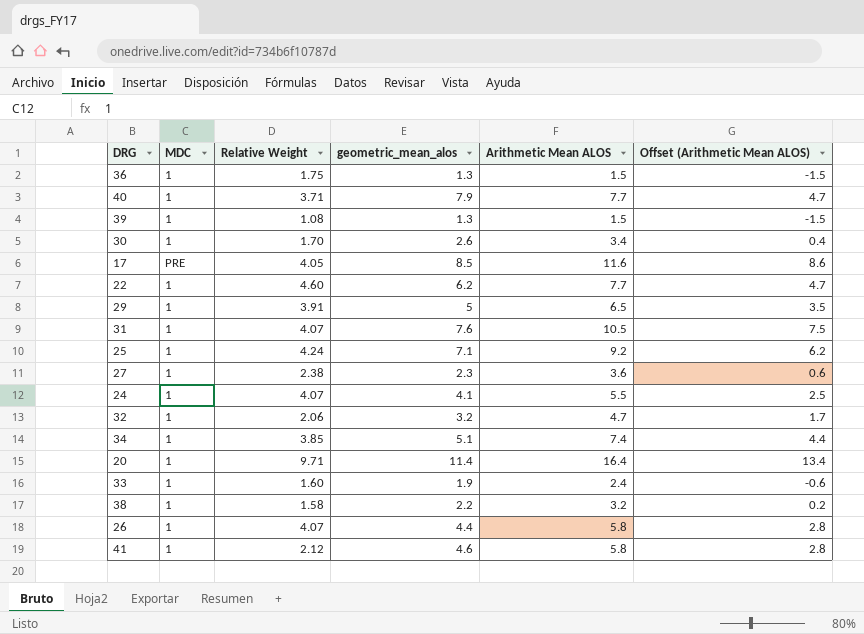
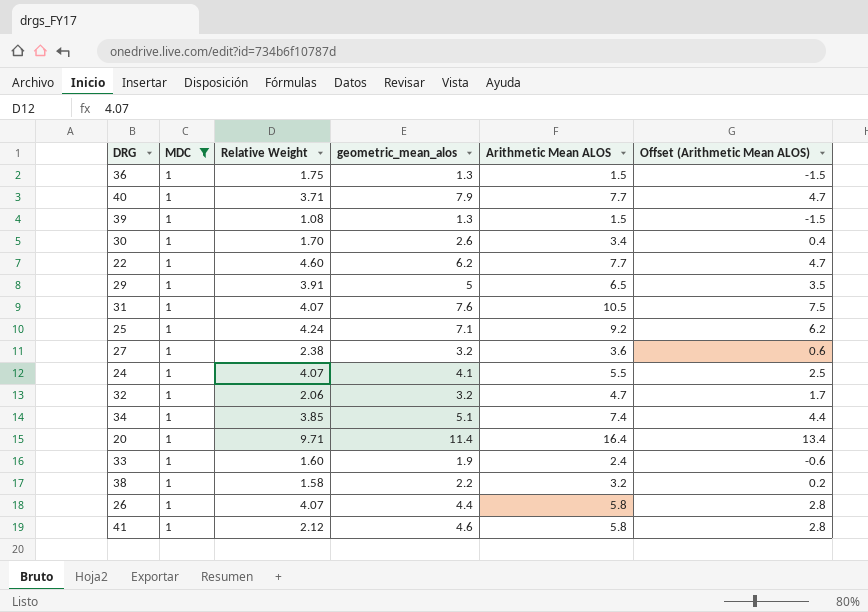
filter: none -> MDC = 1
27 | geometric_mean_alos: 2.3 -> 3.2

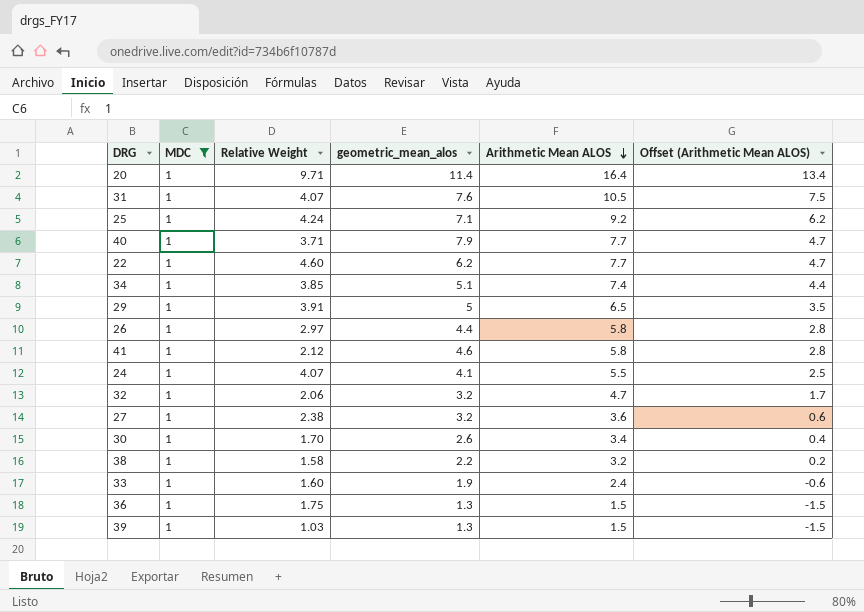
row order: none -> Arithmetic Mean ALOS descending
26 | Relative Weight: 4.07 -> 2.97
39 | Relative Weight: 1.08 -> 1.03

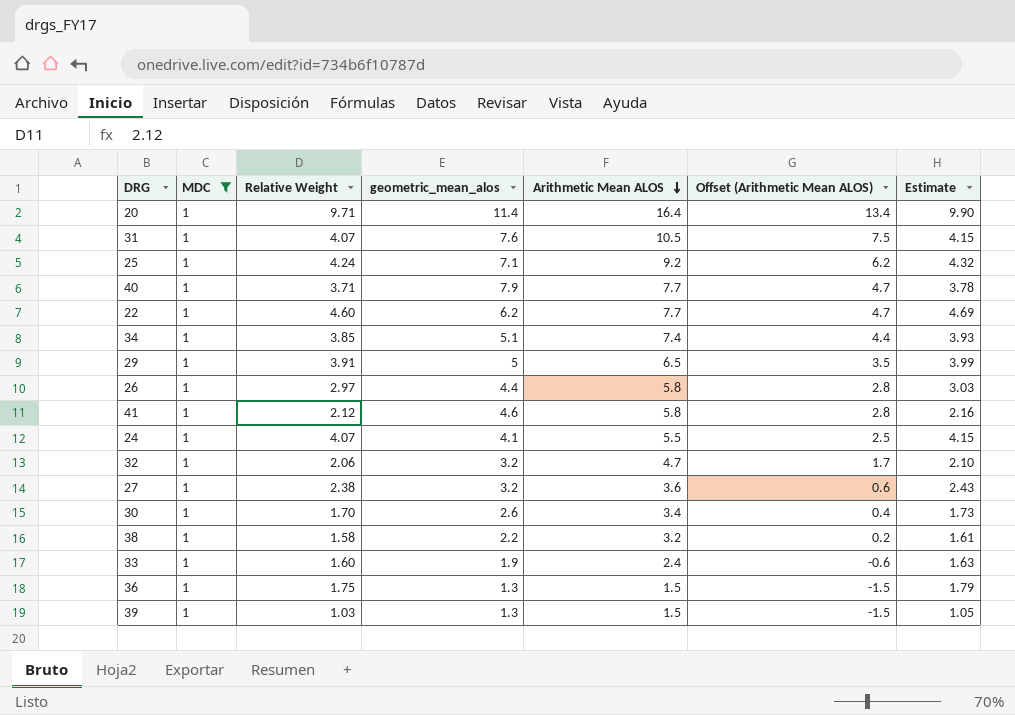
column Estimate | formula: none -> [Relative Weight] * 1.02

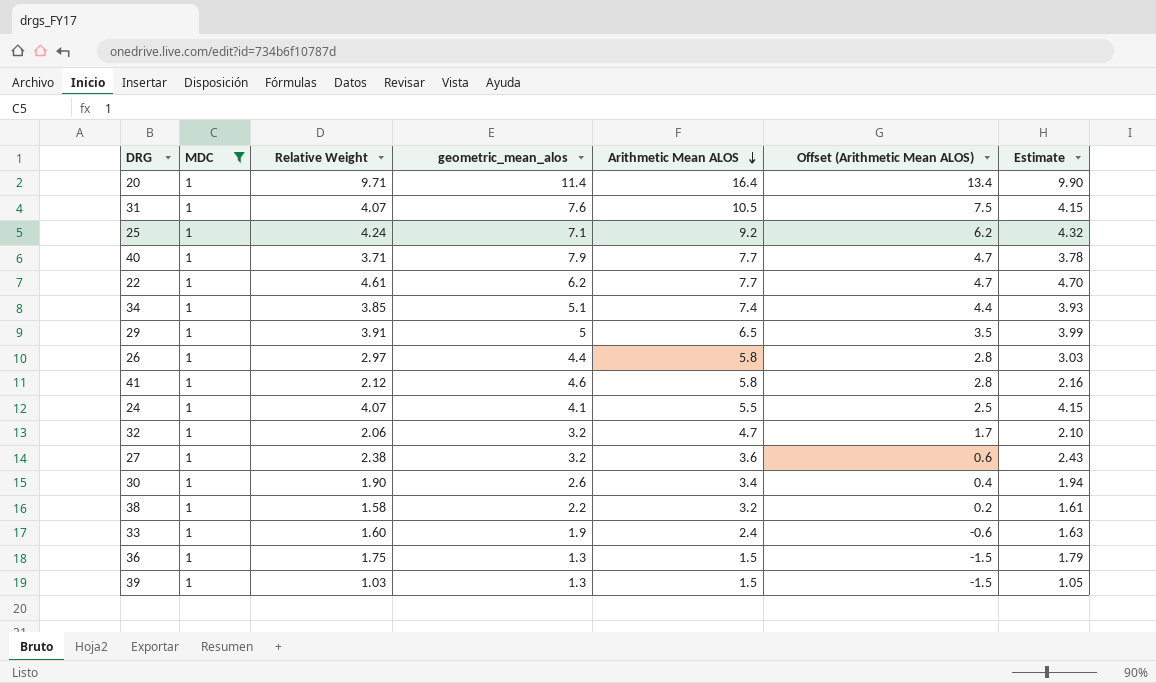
22 | Relative Weight: 4.60 -> 4.61
22 | Estimate: 4.69 -> 4.70
30 | Relative Weight: 1.70 -> 1.90
30 | Estimate: 1.73 -> 1.94

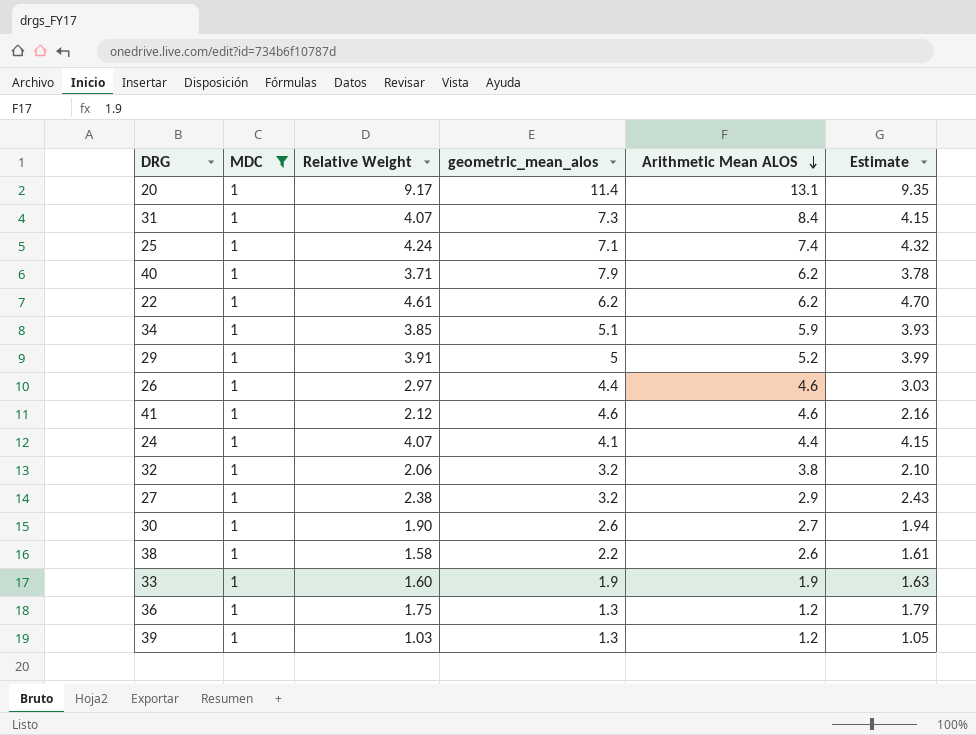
column Offset (Arithmetic Mean ALOS) | formula: [Arithmetic Mean ALOS] - 3 -> none
20 | Relative Weight: 9.71 -> 9.17
20 | Arithmetic Mean ALOS: 16.4 -> 13.1
20 | Estimate: 9.90 -> 9.35
31 | geometric_mean_alos: 7.6 -> 7.3
31 | Arithmetic Mean ALOS: 10.5 -> 8.4
25 | Arithmetic Mean ALOS: 9.2 -> 7.4
40 | Arithmetic Mean ALOS: 7.7 -> 6.2
22 | Arithmetic Mean ALOS: 7.7 -> 6.2
34 | Arithmetic Mean ALOS: 7.4 -> 5.9
29 | Arithmetic Mean ALOS: 6.5 -> 5.2
26 | Arithmetic Mean ALOS: 5.8 -> 4.6
41 | Arithmetic Mean ALOS: 5.8 -> 4.6
24 | Arithmetic Mean ALOS: 5.5 -> 4.4
32 | Arithmetic Mean ALOS: 4.7 -> 3.8
27 | Arithmetic Mean ALOS: 3.6 -> 2.9
30 | Arithmetic Mean ALOS: 3.4 -> 2.7
38 | Arithmetic Mean ALOS: 3.2 -> 2.6
33 | Arithmetic Mean ALOS: 2.4 -> 1.9
36 | Arithmetic Mean ALOS: 1.5 -> 1.2
39 | Arithmetic Mean ALOS: 1.5 -> 1.2

